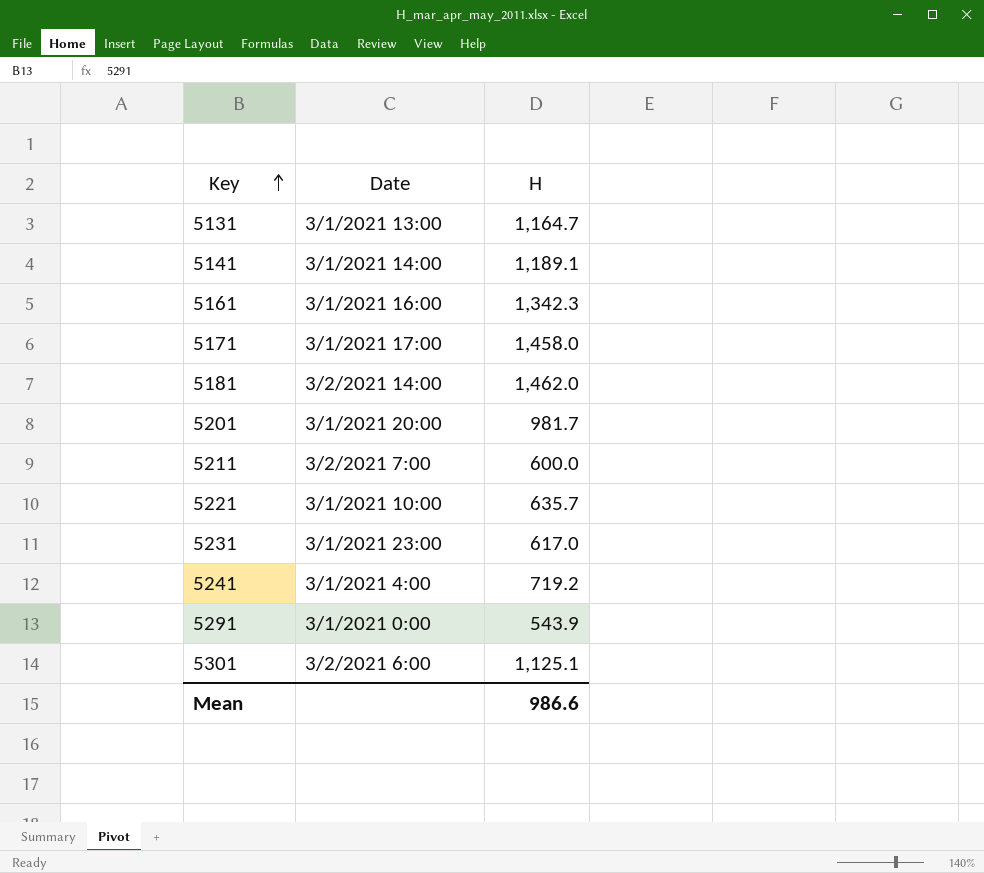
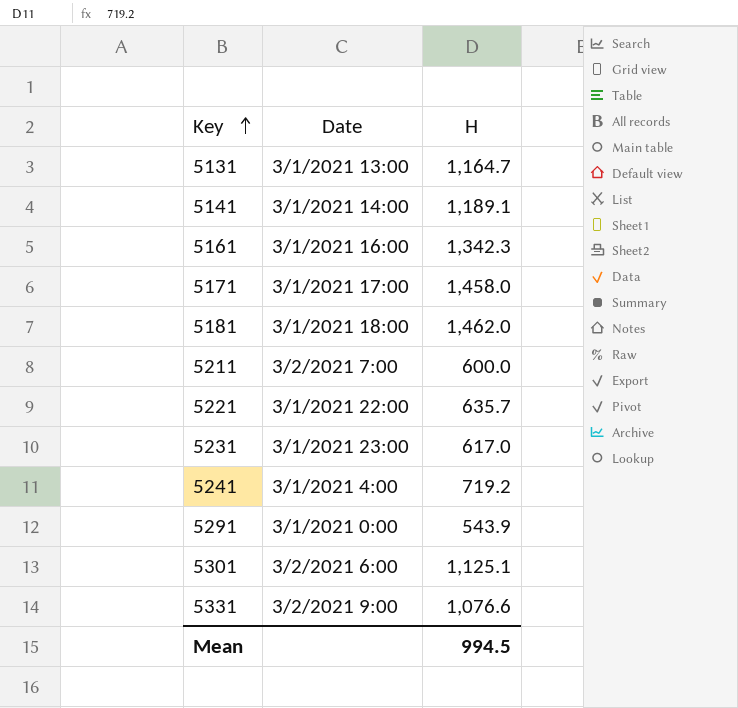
row 5201: 3/1/2021 20:00 | 981.7 -> none
5181 | Date: 3/2/2021 14:00 -> 3/1/2021 18:00
5221 | Date: 3/1/2021 10:00 -> 3/1/2021 22:00
row 5331: none -> 3/2/2021 9:00 | 1,076.6
Mean | H: 986.6 -> 994.5

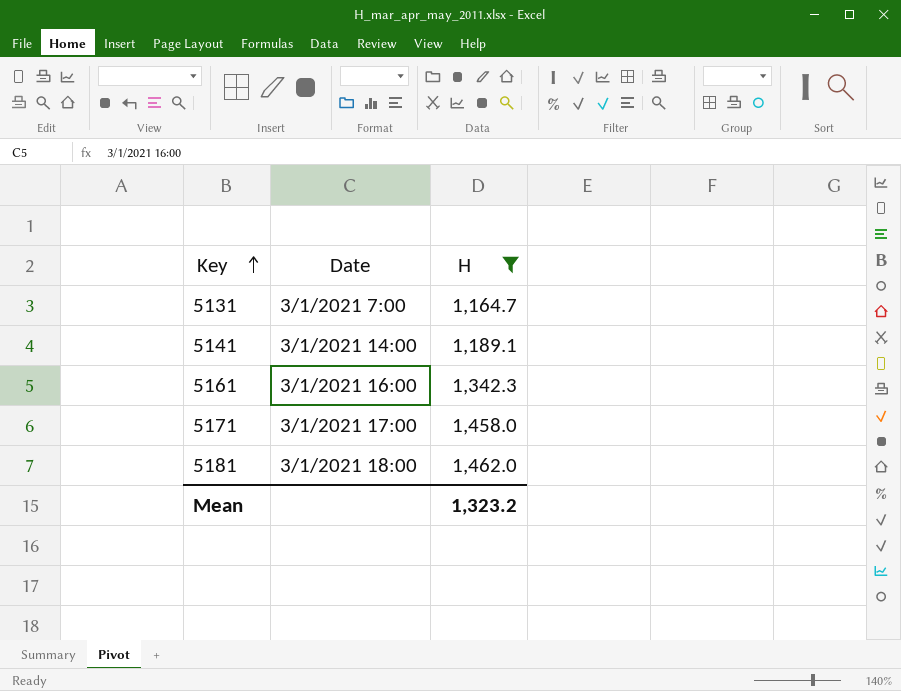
filter: none -> H >= 1,164.7
5131 | Date: 3/1/2021 13:00 -> 3/1/2021 7:00
Mean | H: 994.5 -> 1,323.2

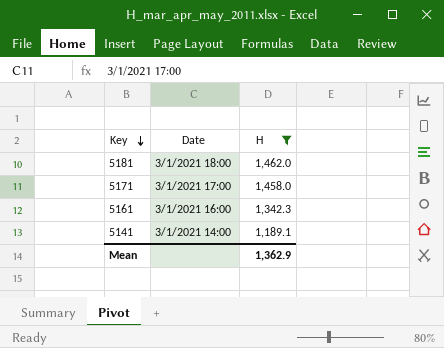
row order: Key ascending -> Key descending
row 5131: 3/1/2021 7:00 | 1,164.7 -> none
Mean | H: 1,323.2 -> 1,362.9

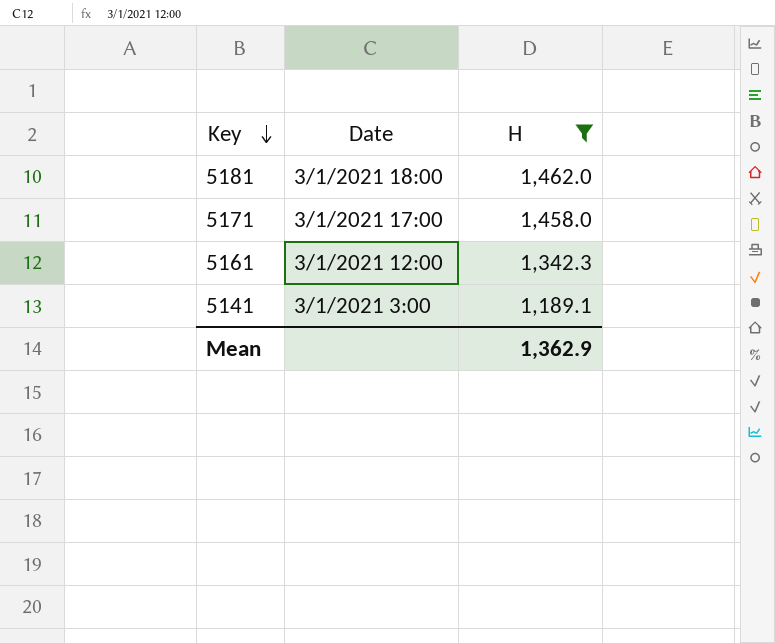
5161 | Date: 3/1/2021 16:00 -> 3/1/2021 12:00
5141 | Date: 3/1/2021 14:00 -> 3/1/2021 3:00

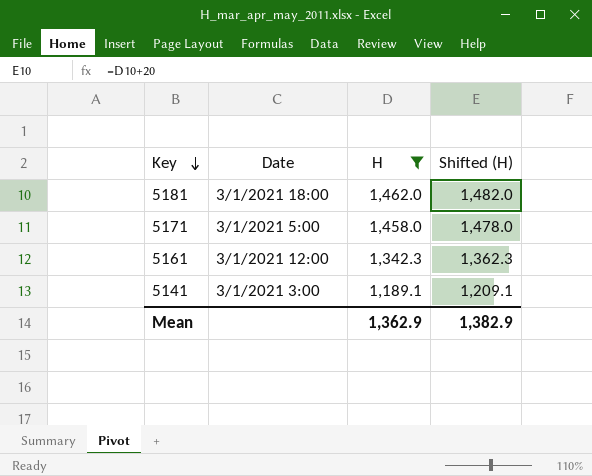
column Shifted (H) | formula: none -> [H] + 20
5171 | Date: 3/1/2021 17:00 -> 3/1/2021 5:00

